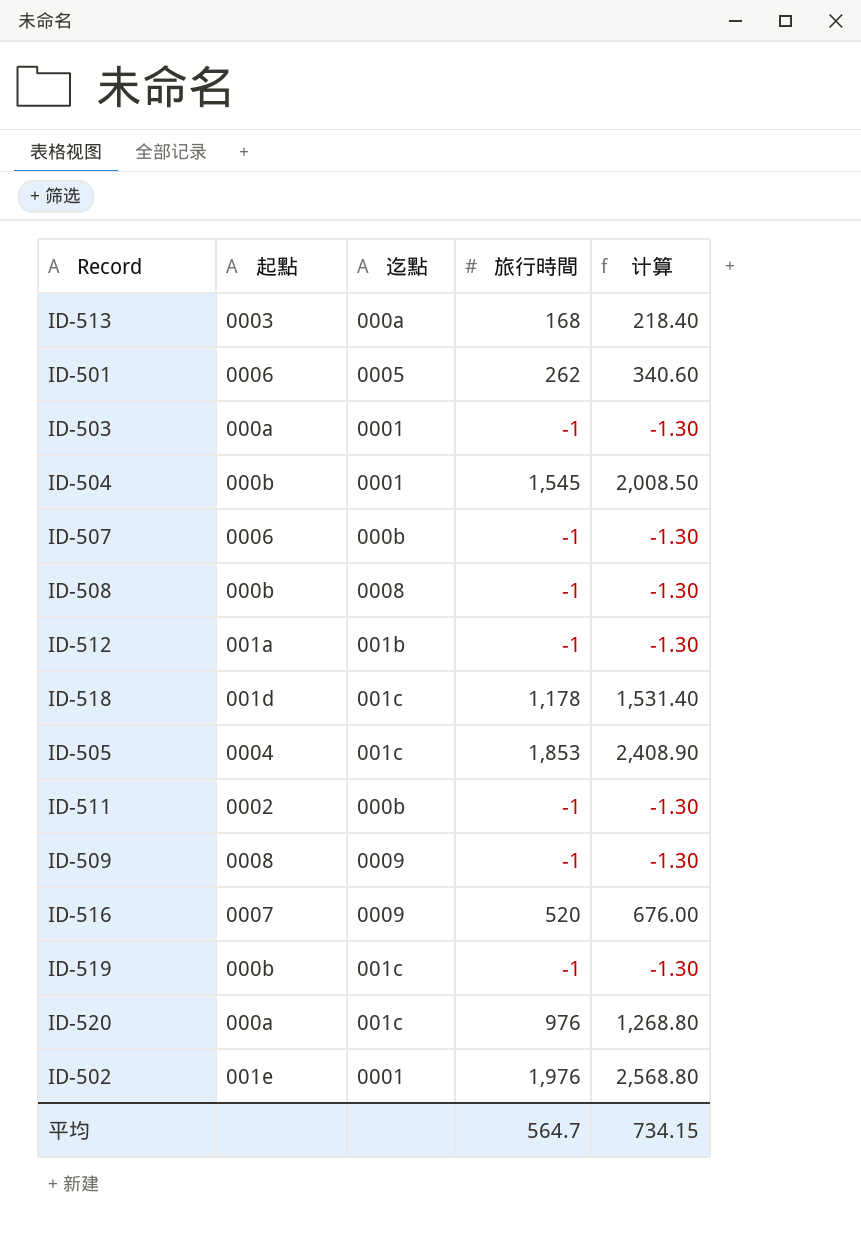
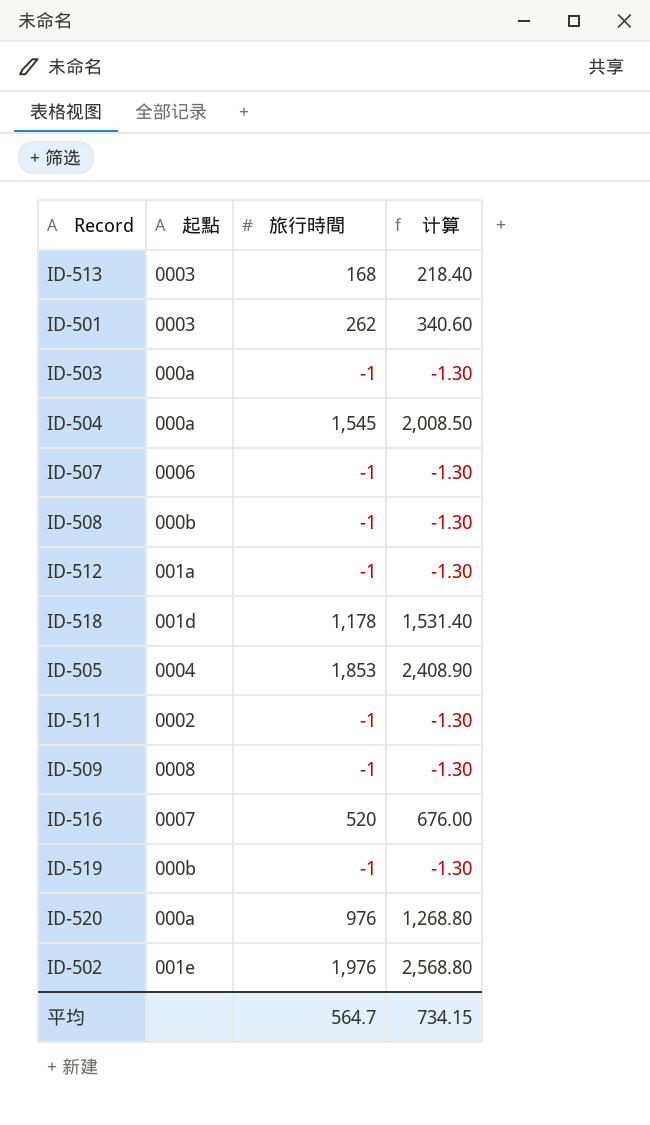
column 迄點 | position: 3 -> none
ID-501 | 起點: 0006 -> 0003
ID-504 | 起點: 000b -> 000a

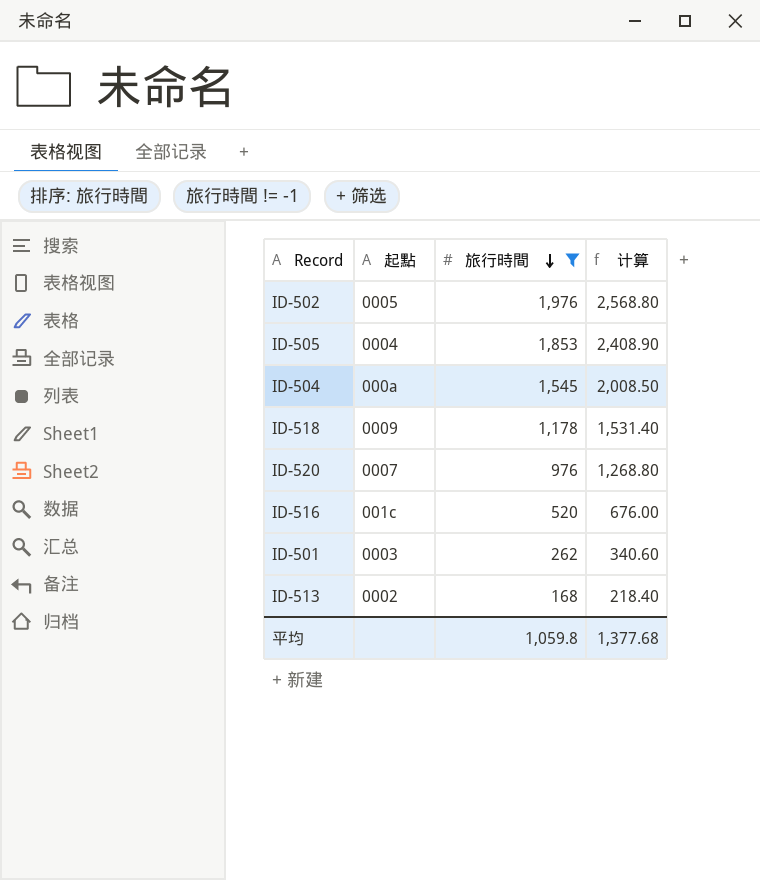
filter: none -> 旅行時間 != -1
row order: none -> 旅行時間 descending
ID-502 | 起點: 001e -> 0005
ID-518 | 起點: 001d -> 0009
ID-520 | 起點: 000a -> 0007
ID-516 | 起點: 0007 -> 001c
ID-513 | 起點: 0003 -> 0002
平均 | 旅行時間: 564.7 -> 1,059.8
平均 | 计算: 734.15 -> 1,377.68

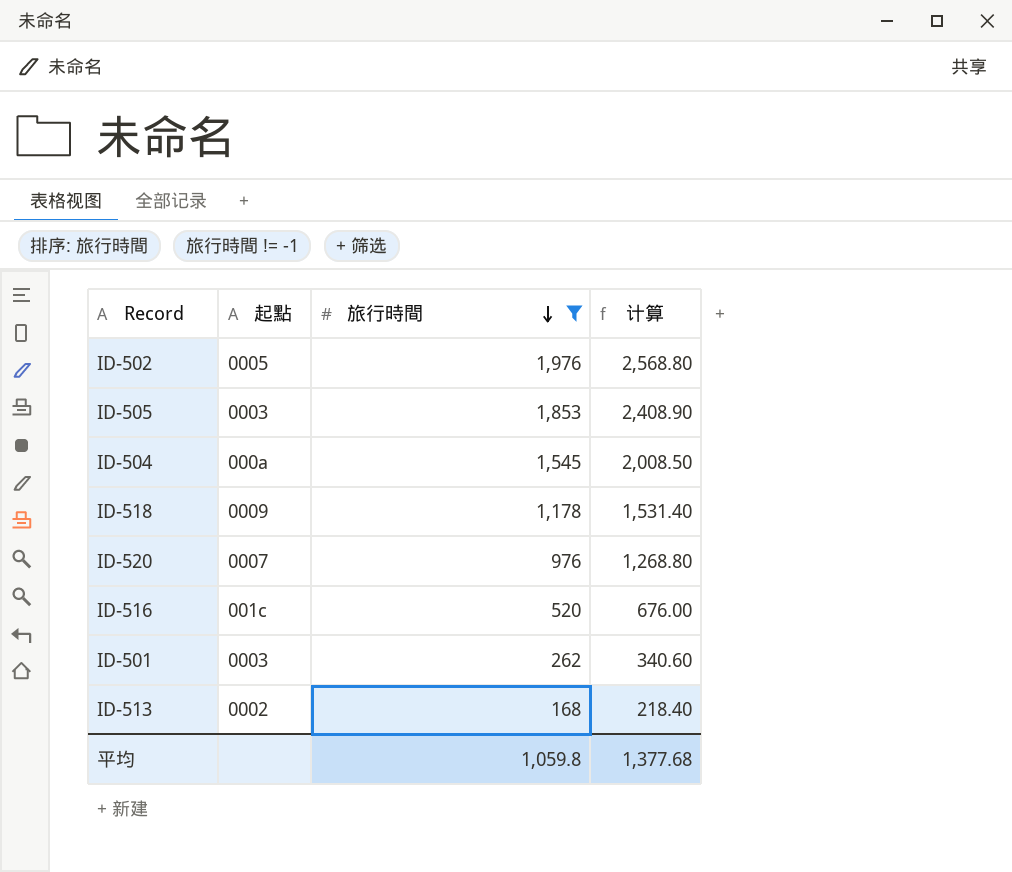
ID-505 | 起點: 0004 -> 0003

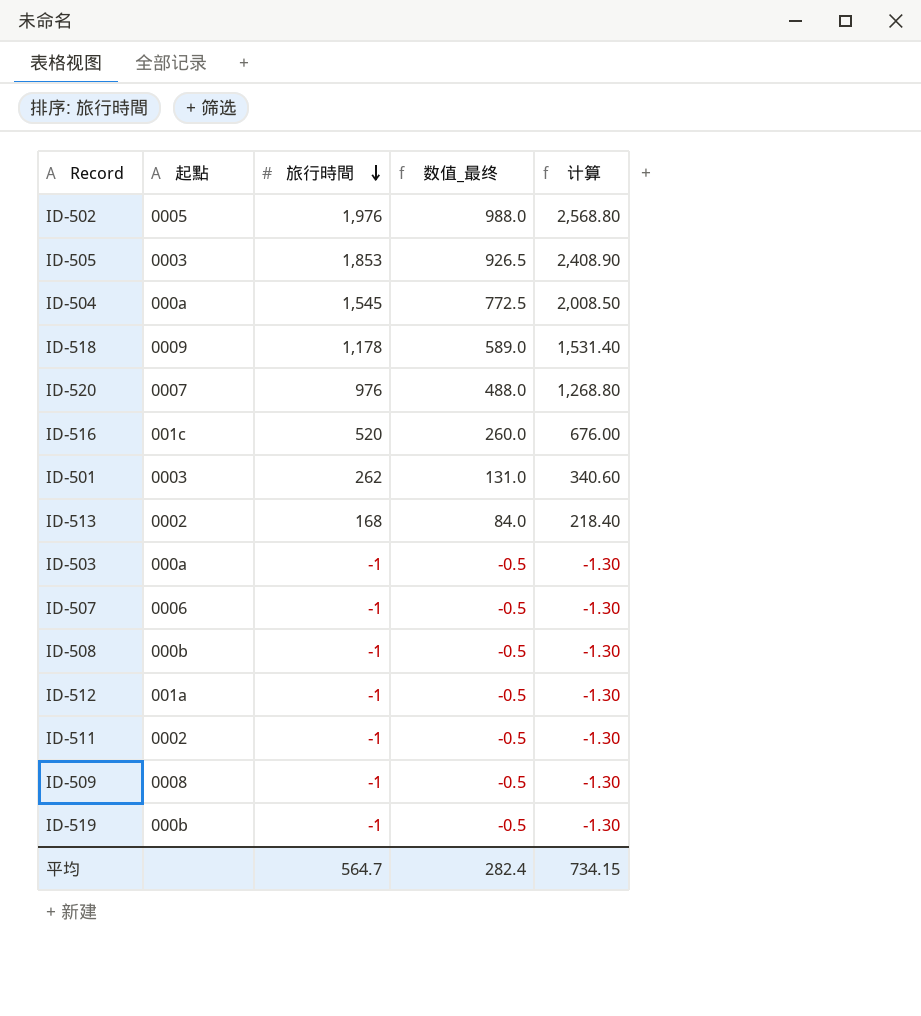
filter: 旅行時間 != -1 -> none
column 数值_最终 | formula: none -> [旅行時間] * 0.5
平均 | 旅行時間: 1,059.8 -> 564.7
平均 | 计算: 1,377.68 -> 734.15

